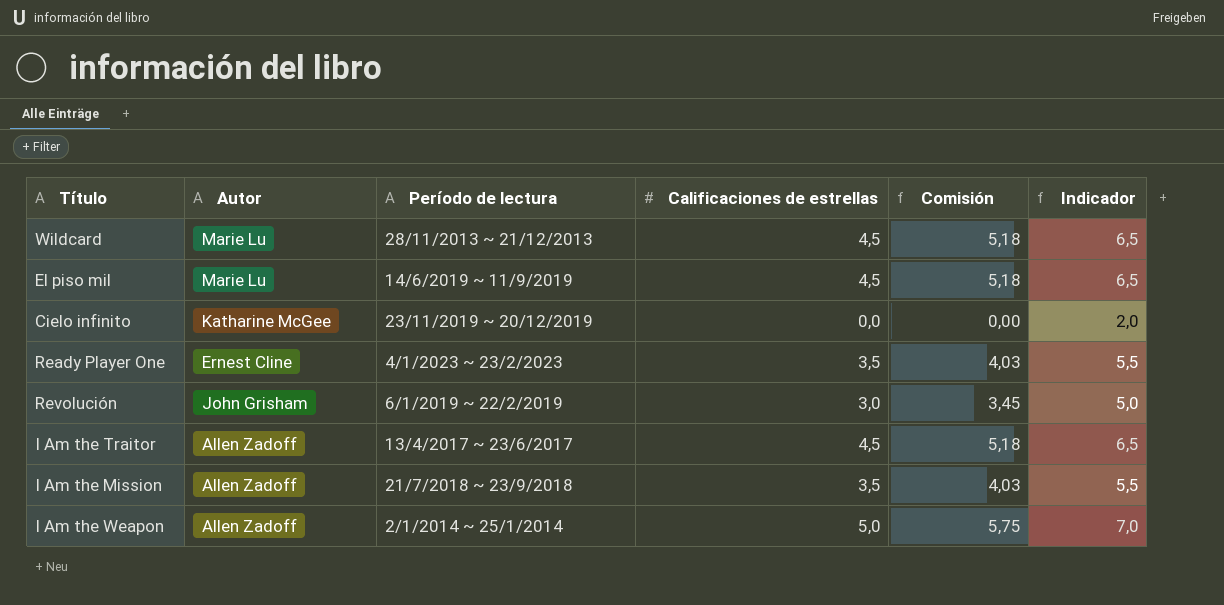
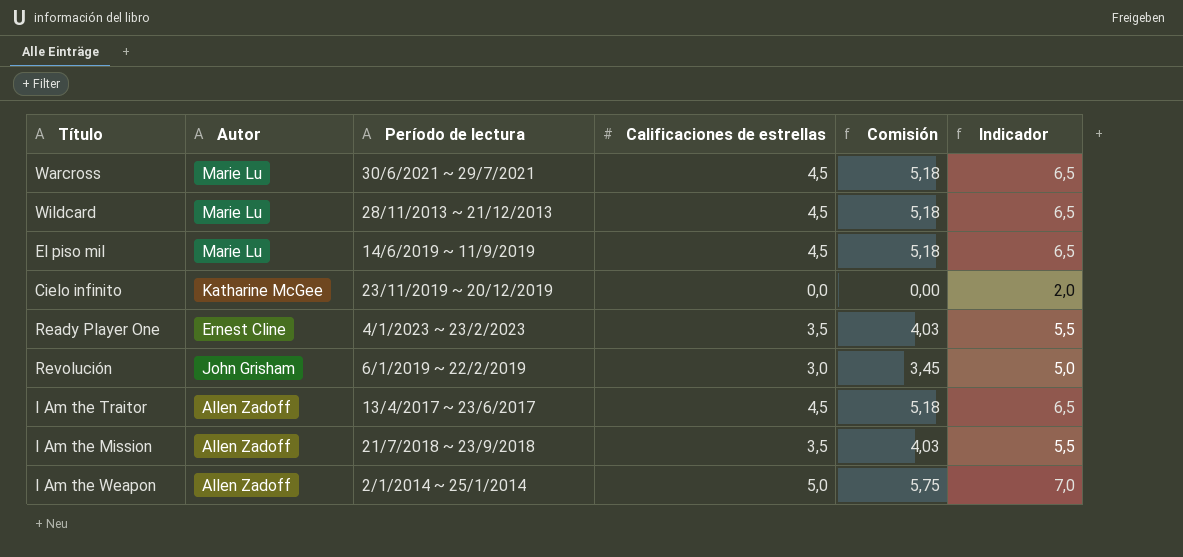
row Warcross: none -> Marie Lu | 30/6/2021 ~ 29/7/2021 | 4,5 | 5,18 | 6,5

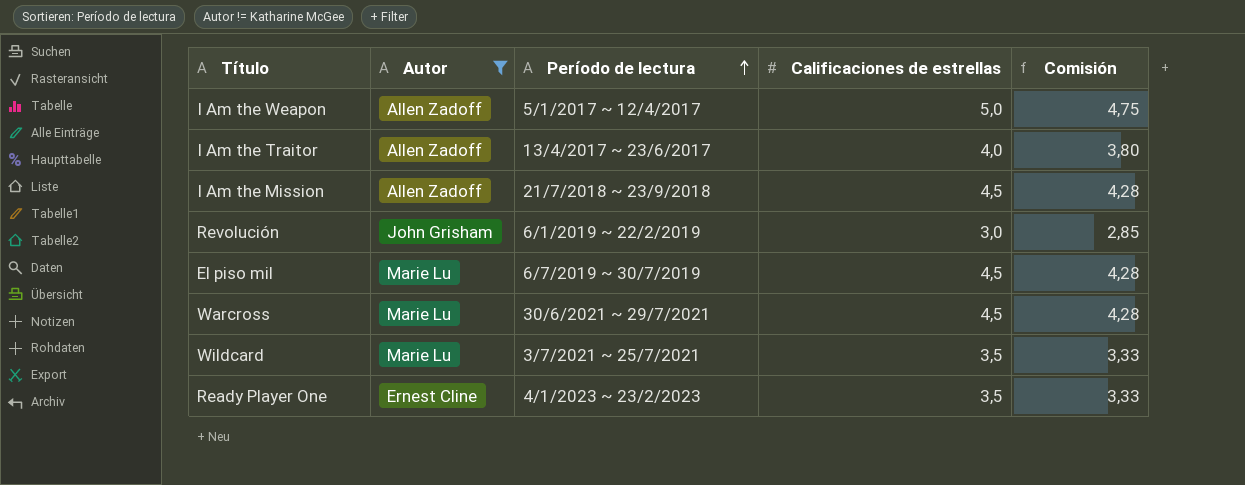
filter: none -> Autor != Katharine McGee
row order: none -> Período de lectura ascending
column Indicador | formula: [Calificaciones de estrellas] + 2 -> none
column Comisión | formula: [Calificaciones de estrellas] * 1,15 -> [Calificaciones de estrellas] * 0,95
I Am the Weapon | Período de lectura: 2/1/2014 ~ 25/1/2014 -> 5/1/2017 ~ 12/4/2017
I Am the Traitor | Calificaciones de estrellas: 4,5 -> 4,0
I Am the Mission | Calificaciones de estrellas: 3,5 -> 4,5
El piso mil | Período de lectura: 14/6/2019 ~ 11/9/2019 -> 6/7/2019 ~ 30/7/2019
Wildcard | Período de lectura: 28/11/2013 ~ 21/12/2013 -> 3/7/2021 ~ 25/7/2021
Wildcard | Calificaciones de estrellas: 4,5 -> 3,5

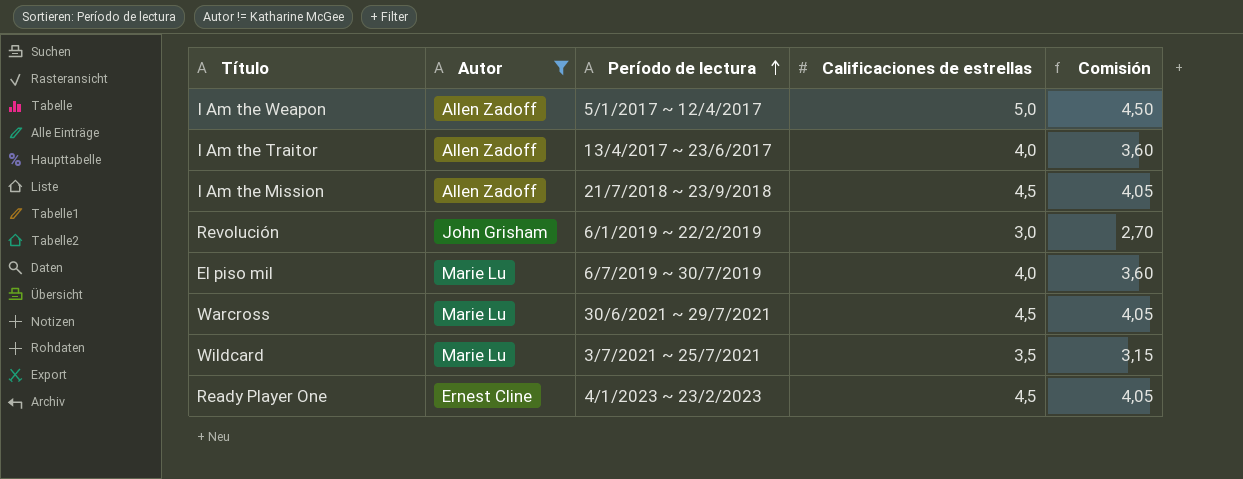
column Comisión | formula: [Calificaciones de estrellas] * 0,95 -> [Calificaciones de estrellas] * 0,9
El piso mil | Calificaciones de estrellas: 4,5 -> 4,0
Ready Player One | Calificaciones de estrellas: 3,5 -> 4,5

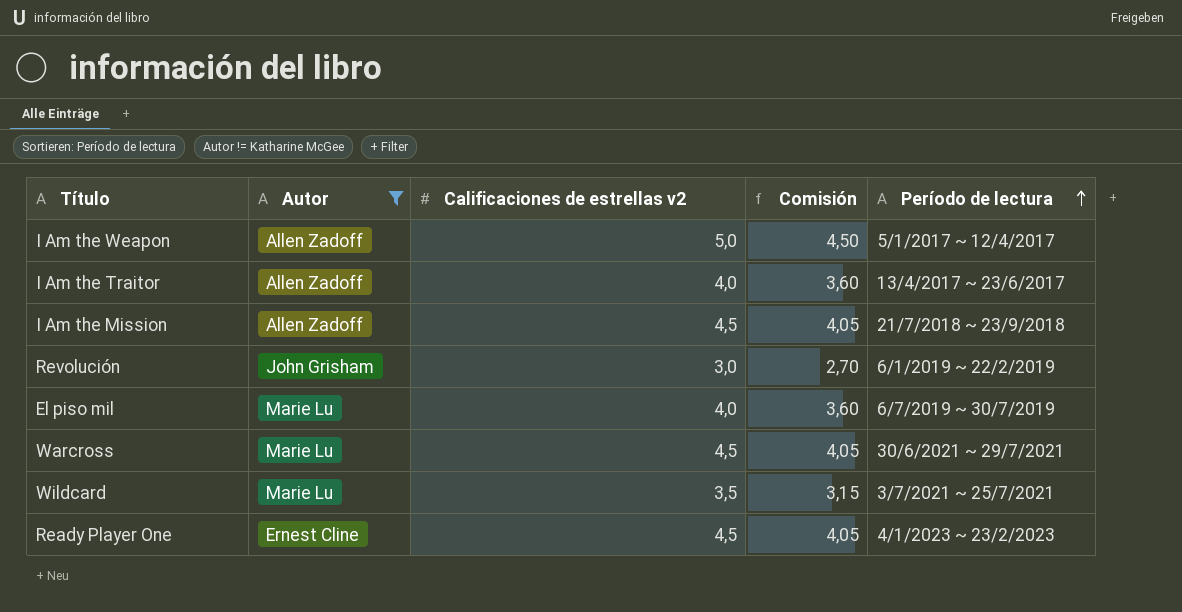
column name: Calificaciones de estrellas -> Calificaciones de estrellas v2
column Período de lectura | position: 3 -> 5

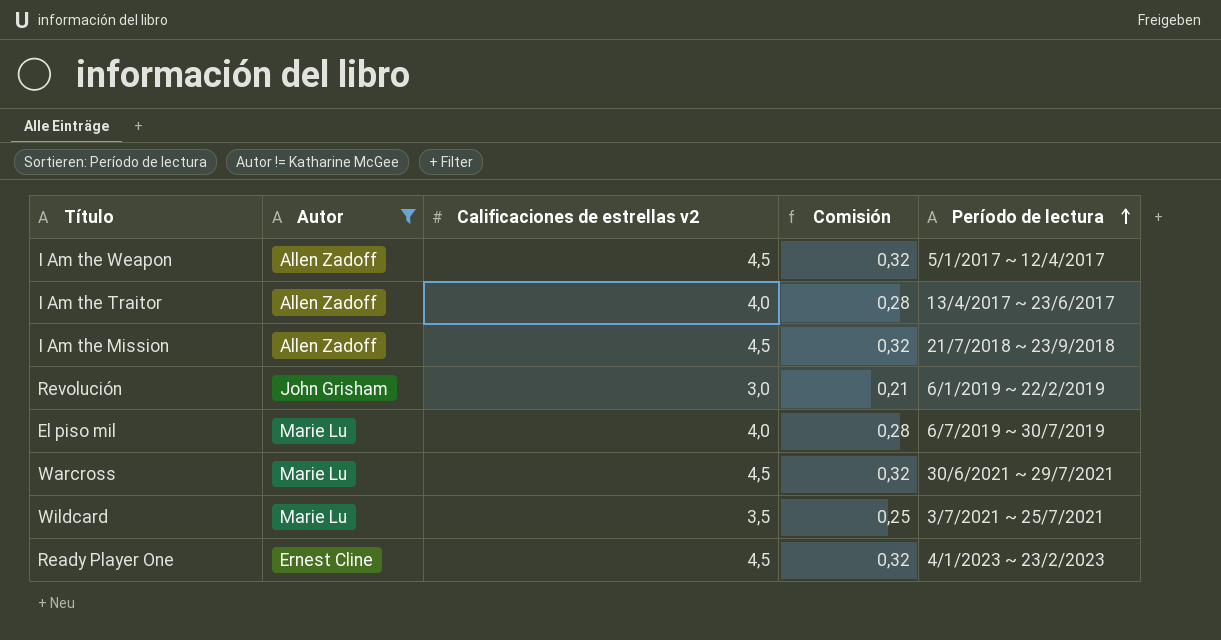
column Comisión | formula: [Calificaciones de estrellas v2] * 0,9 -> [Calificaciones de estrellas v2] * 0,07
I Am the Weapon | Calificaciones de estrellas v2: 5,0 -> 4,5

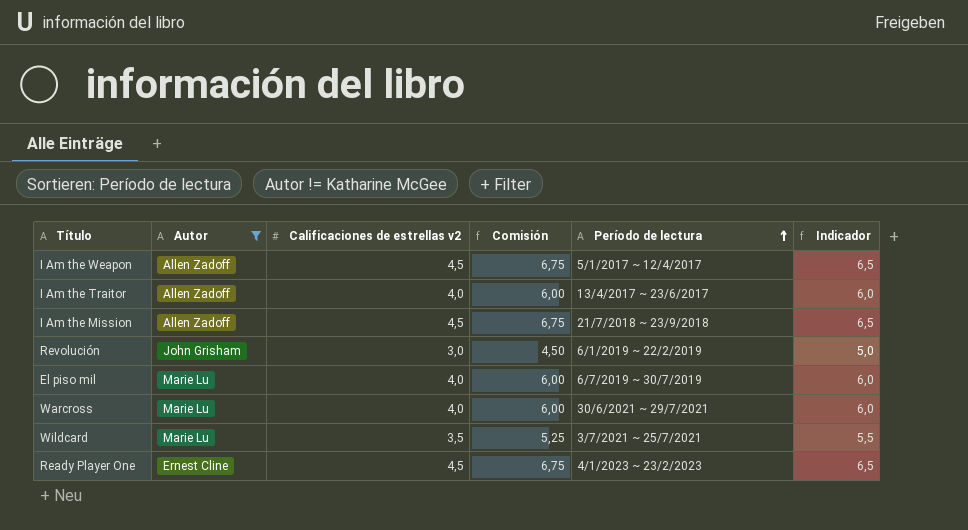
column Comisión | formula: [Calificaciones de estrellas v2] * 0,07 -> [Calificaciones de estrellas v2] * 1,5
column Indicador | formula: none -> [Calificaciones de estrellas v2] + 2
Warcross | Calificaciones de estrellas v2: 4,5 -> 4,0

